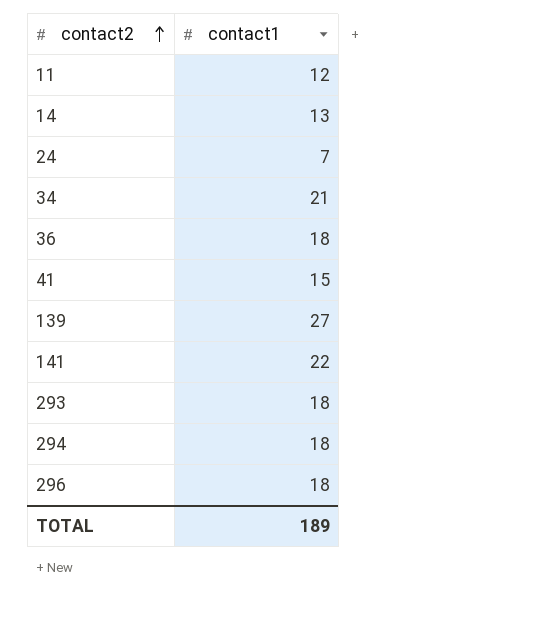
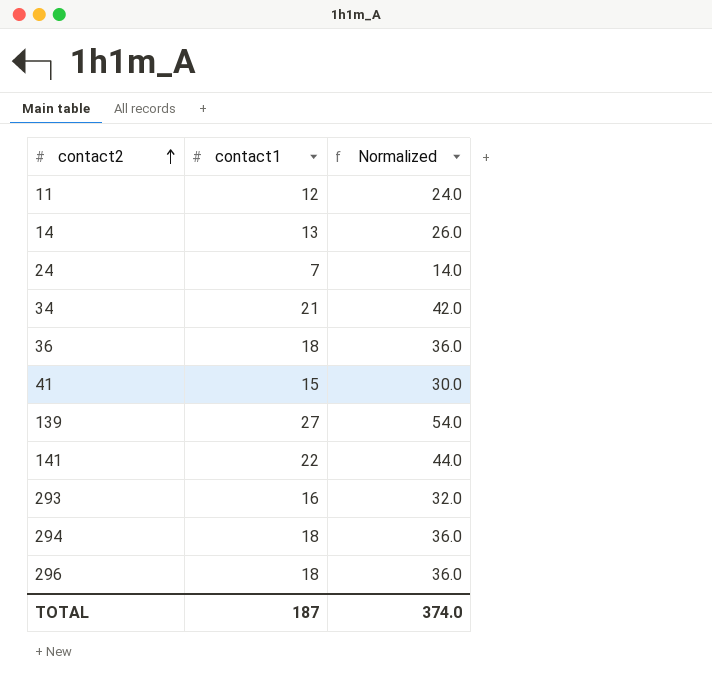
column Normalized | formula: none -> [contact1] * 2
293 | contact1: 18 -> 16
TOTAL | contact1: 189 -> 187

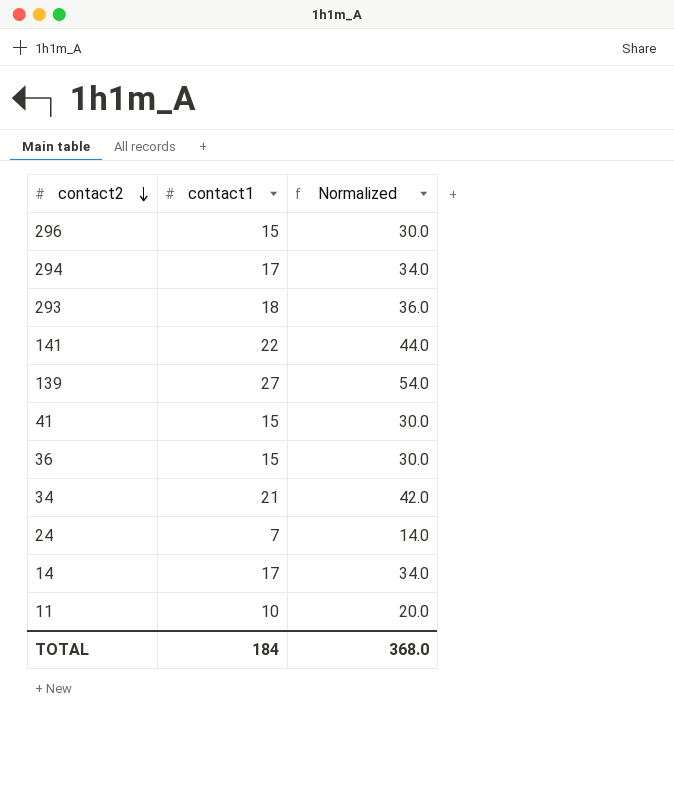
row order: contact2 ascending -> contact2 descending
296 | contact1: 18 -> 15
296 | Normalized: 36.0 -> 30.0
294 | contact1: 18 -> 17
294 | Normalized: 36.0 -> 34.0
293 | contact1: 16 -> 18
293 | Normalized: 32.0 -> 36.0
36 | contact1: 18 -> 15
36 | Normalized: 36.0 -> 30.0
14 | contact1: 13 -> 17
14 | Normalized: 26.0 -> 34.0
11 | contact1: 12 -> 10
11 | Normalized: 24.0 -> 20.0
TOTAL | contact1: 187 -> 184
TOTAL | Normalized: 374.0 -> 368.0

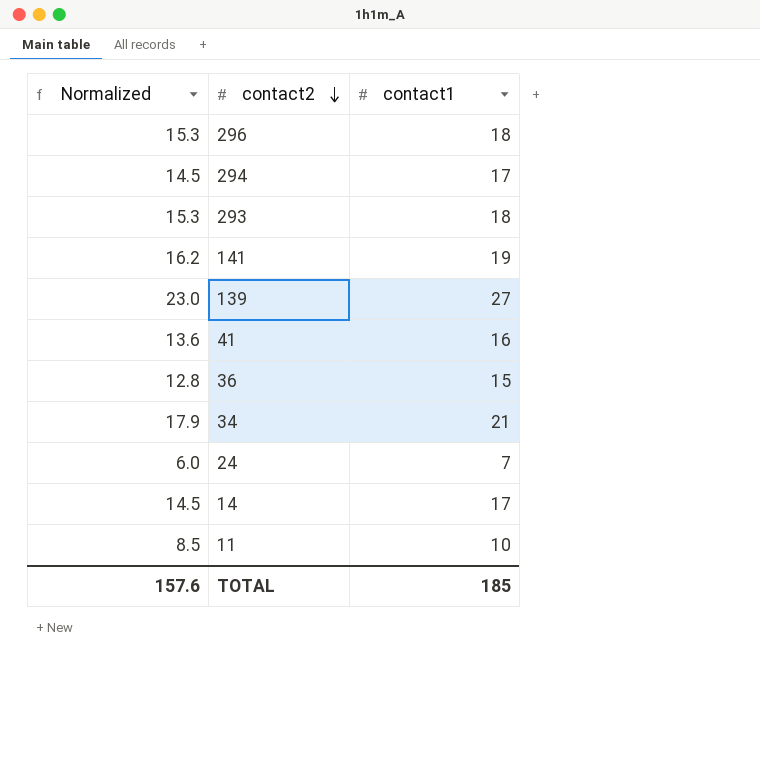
column Normalized | formula: [contact1] * 2 -> [contact1] * 0.85
column Normalized | position: 3 -> 1
296 | contact1: 15 -> 18
141 | contact1: 22 -> 19
41 | contact1: 15 -> 16
TOTAL | Normalized: 368.0 -> 157.6
TOTAL | contact1: 184 -> 185

